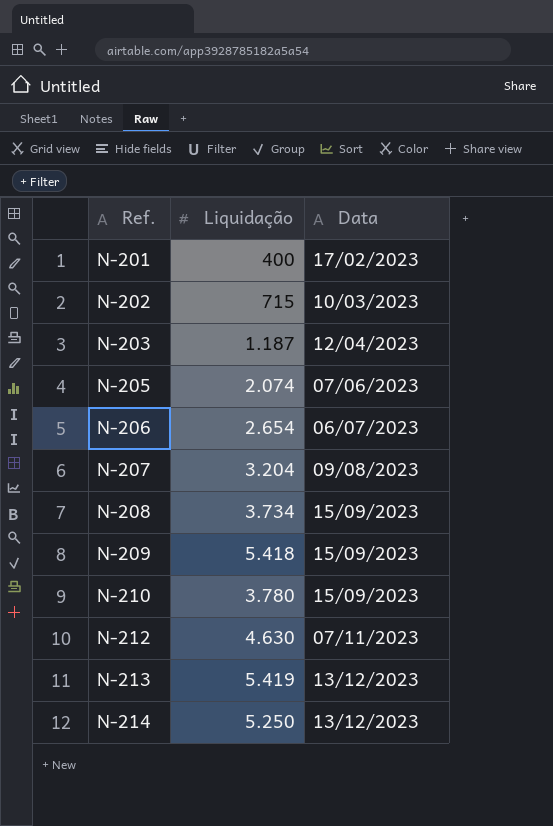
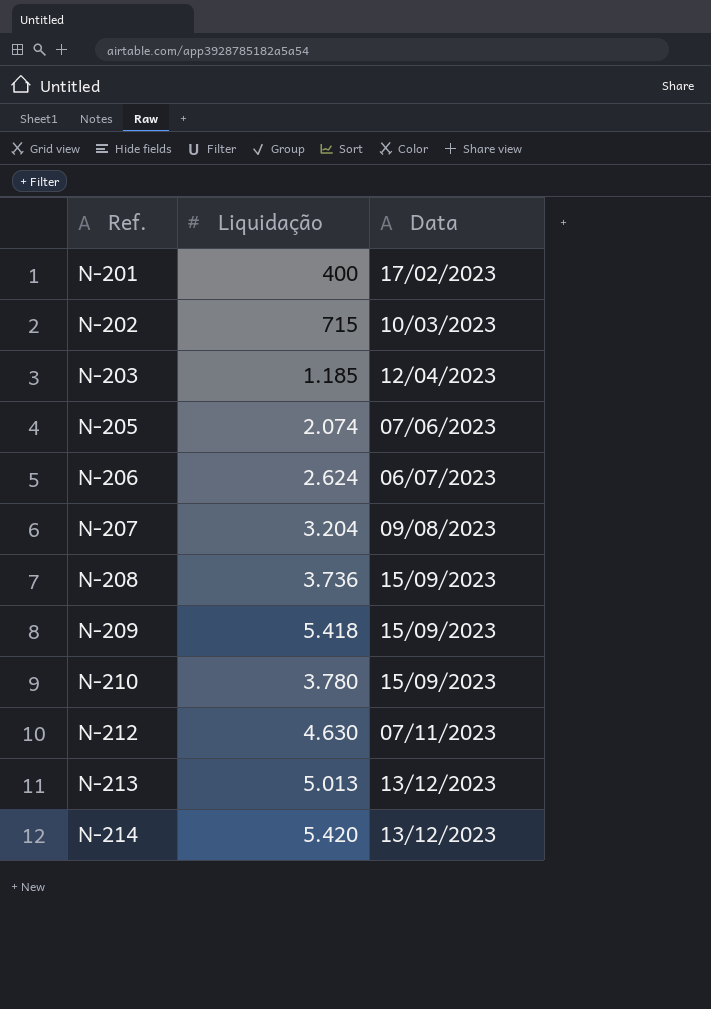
N-203 | Liquidação: 1.187 -> 1.185
N-206 | Liquidação: 2.654 -> 2.624
N-208 | Liquidação: 3.734 -> 3.736
N-213 | Liquidação: 5.419 -> 5.013
N-214 | Liquidação: 5.250 -> 5.420

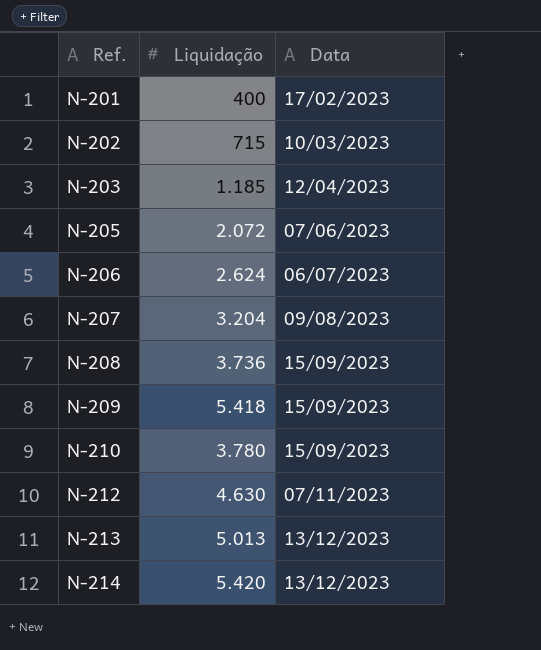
N-205 | Liquidação: 2.074 -> 2.072

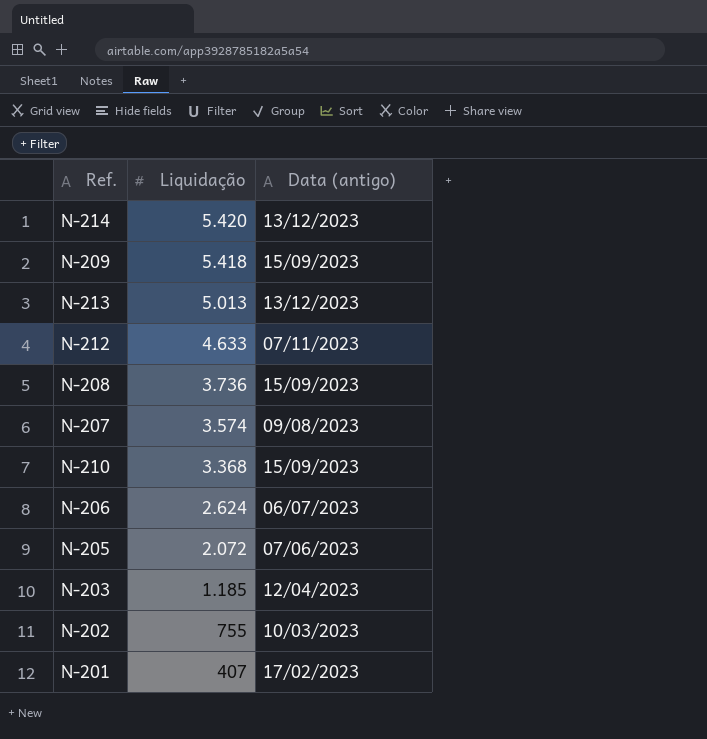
row order: Ref. ascending -> Liquidação descending
column name: Data -> Data (antigo)
N-212 | Liquidação: 4.630 -> 4.633
N-207 | Liquidação: 3.204 -> 3.574
N-210 | Liquidação: 3.780 -> 3.368
N-202 | Liquidação: 715 -> 755
N-201 | Liquidação: 400 -> 407

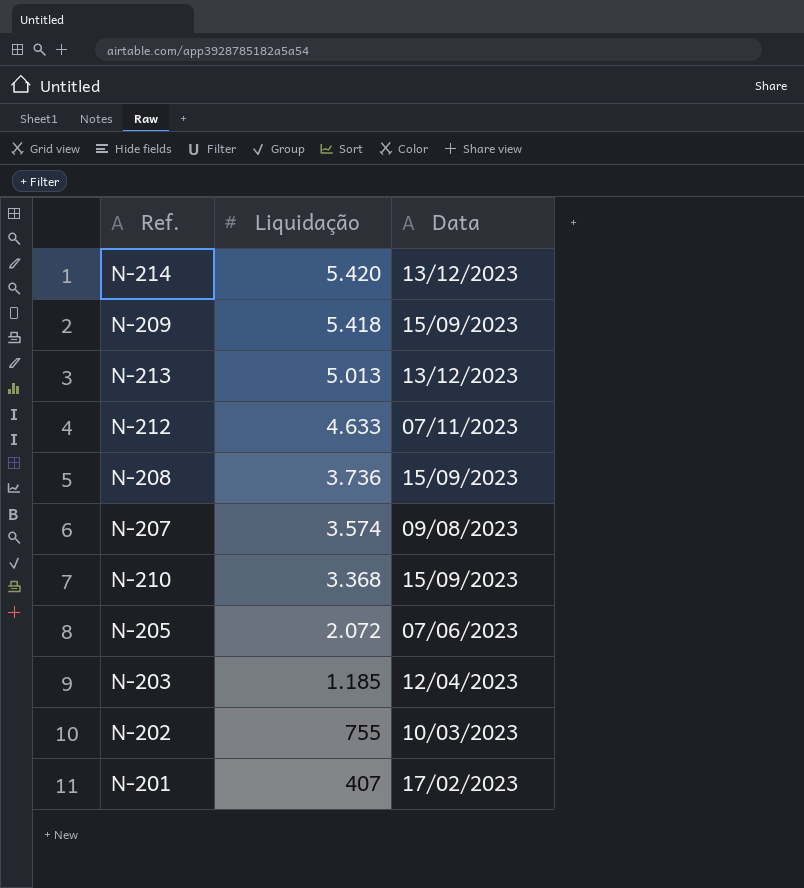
column name: Data (antigo) -> Data
row N-206: 2.624 | 06/07/2023 -> none

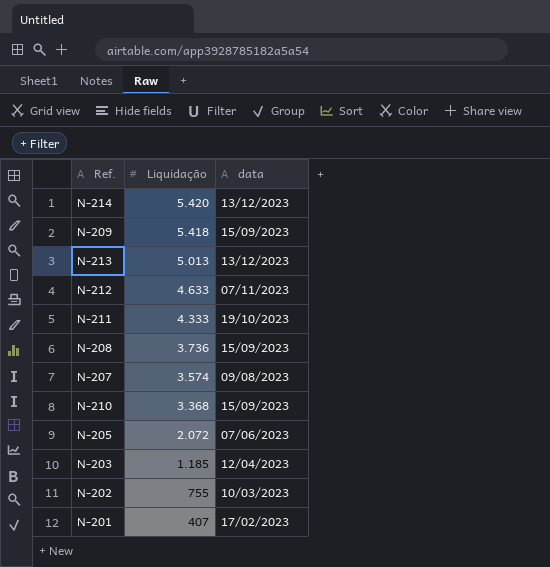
column name: Data -> data
row N-211: none -> 4.333 | 19/10/2023

